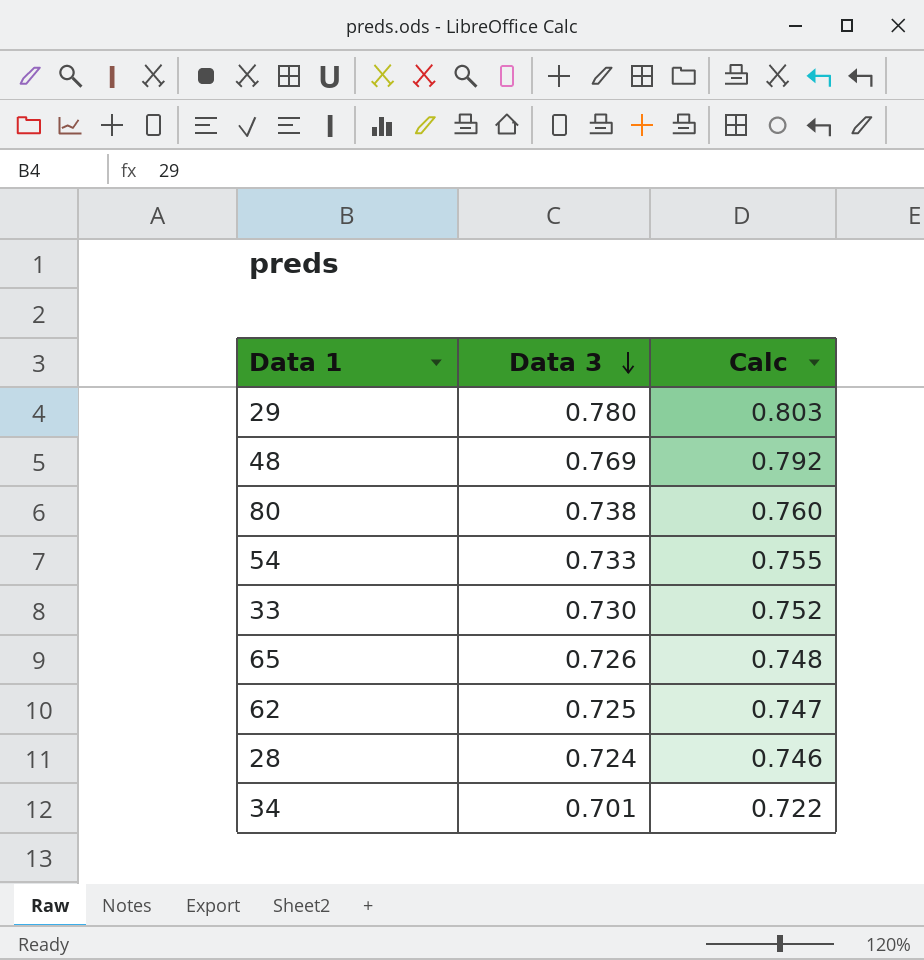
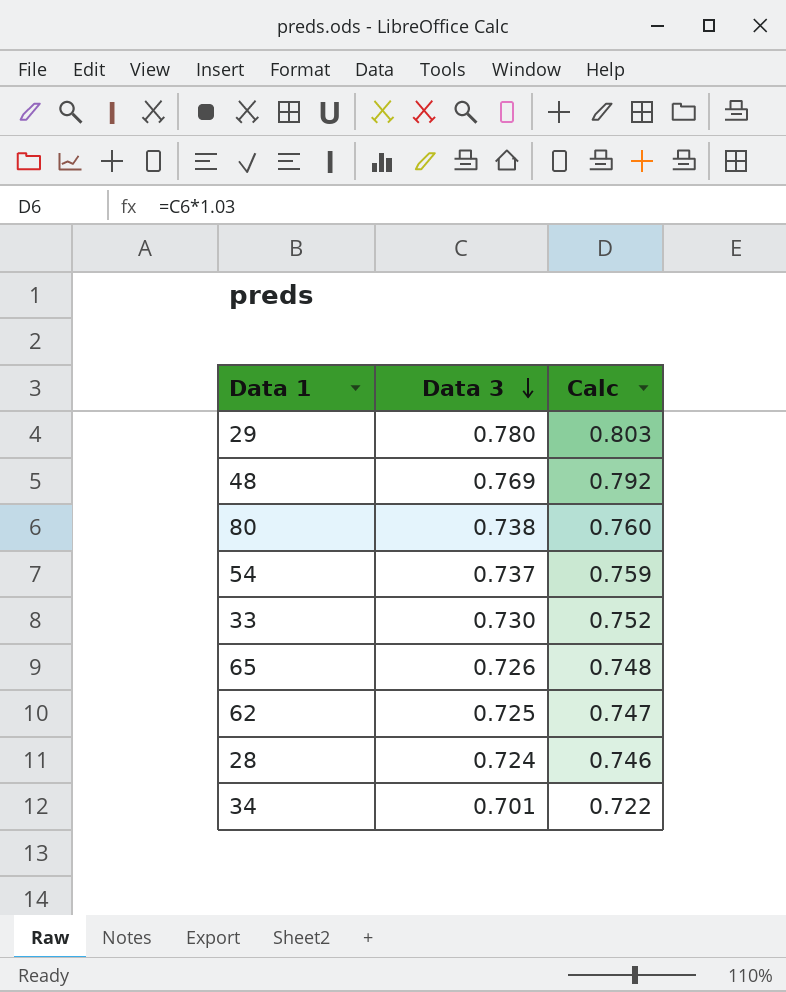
54 | Data 3: 0.733 -> 0.737
54 | Calc: 0.755 -> 0.759

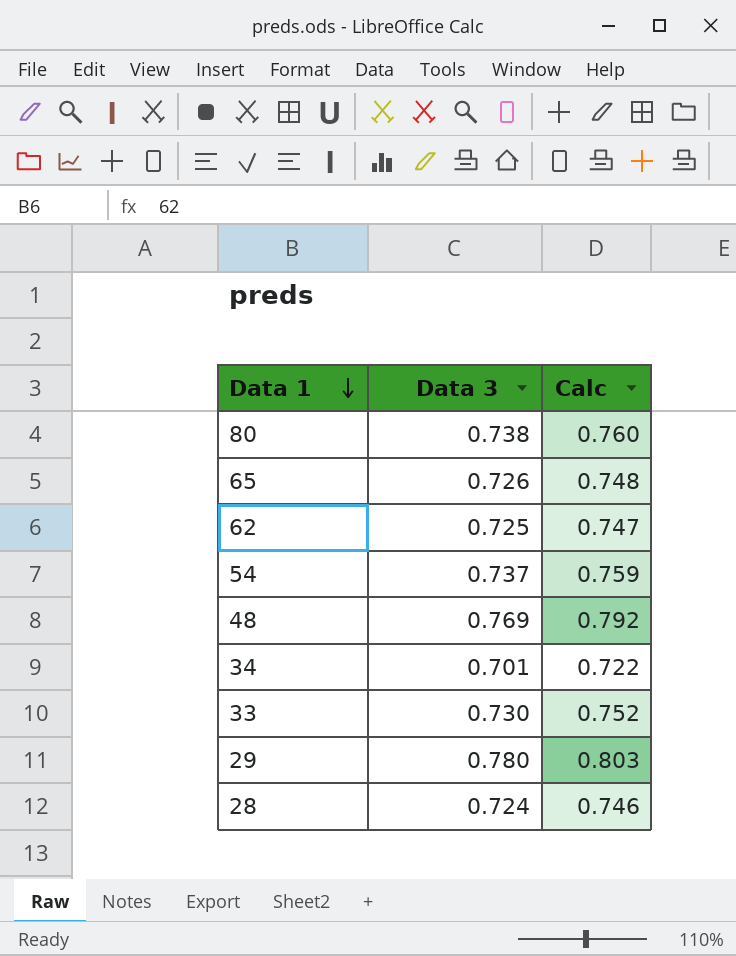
row order: Data 3 descending -> Data 1 descending

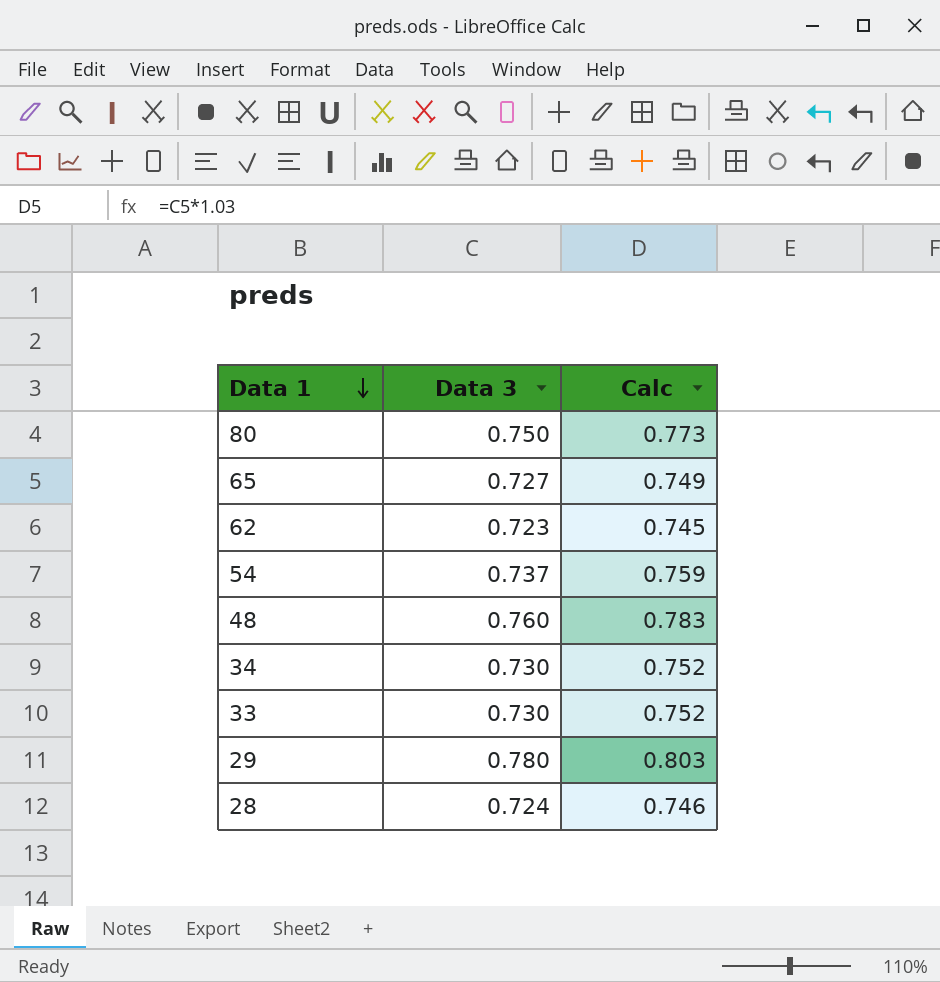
80 | Data 3: 0.738 -> 0.750
80 | Calc: 0.760 -> 0.773
65 | Data 3: 0.726 -> 0.727
65 | Calc: 0.748 -> 0.749
62 | Data 3: 0.725 -> 0.723
62 | Calc: 0.747 -> 0.745
48 | Data 3: 0.769 -> 0.760
48 | Calc: 0.792 -> 0.783
34 | Data 3: 0.701 -> 0.730
34 | Calc: 0.722 -> 0.752

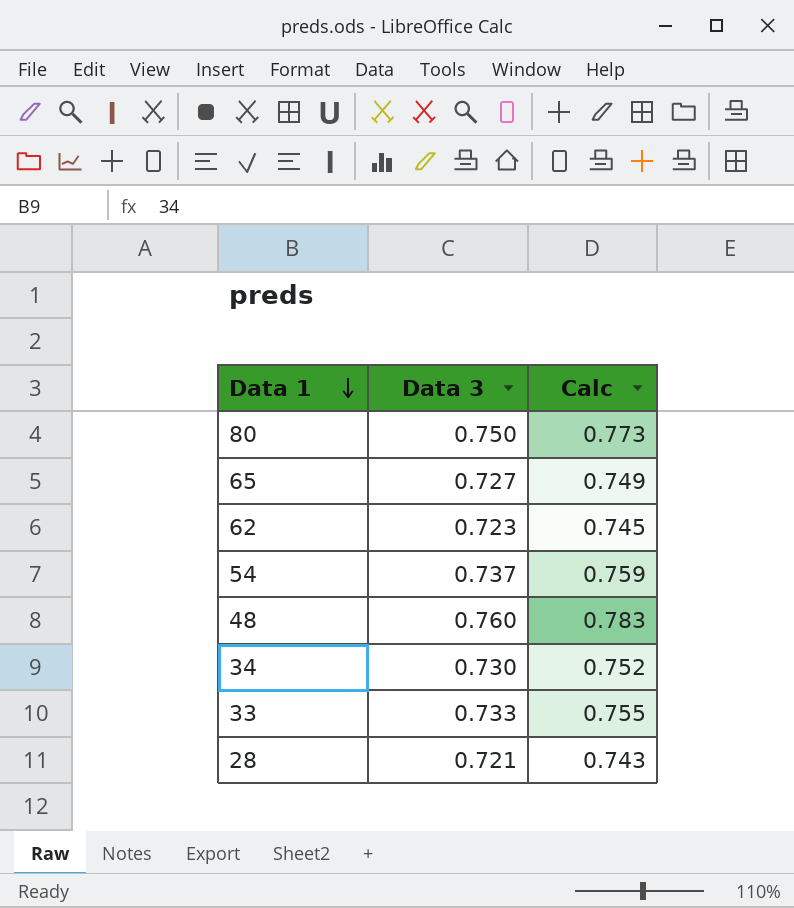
row 29: 0.780 | 0.803 -> none
33 | Data 3: 0.730 -> 0.733
33 | Calc: 0.752 -> 0.755
28 | Data 3: 0.724 -> 0.721
28 | Calc: 0.746 -> 0.743

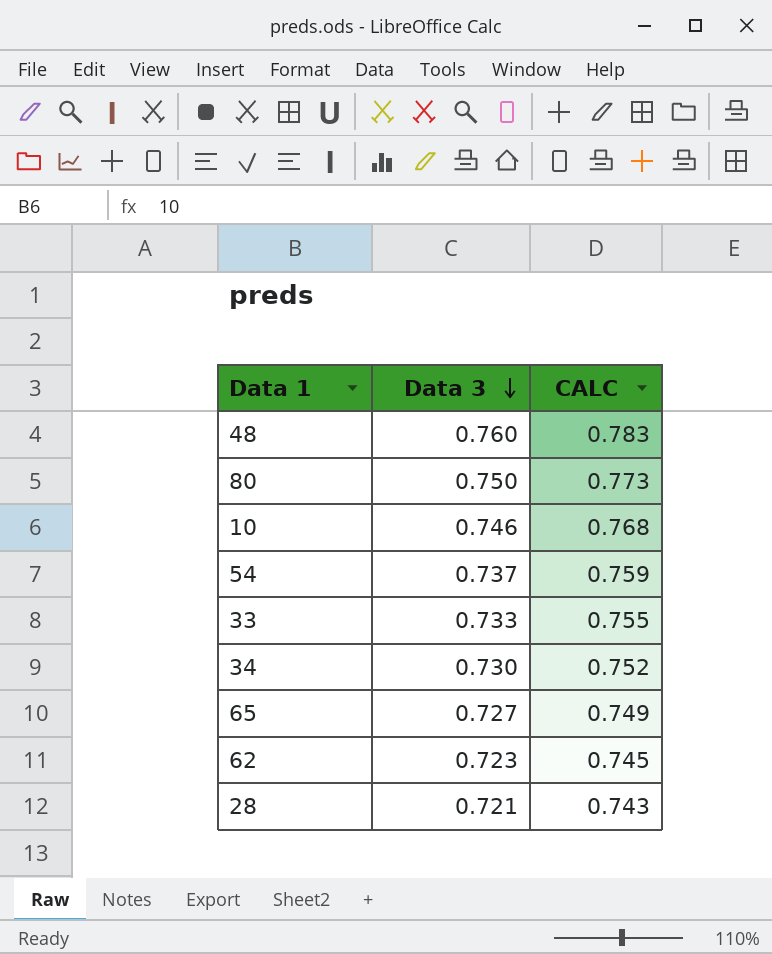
row order: Data 1 descending -> Data 3 descending
column name: Calc -> CALC
row 10: none -> 0.746 | 0.768

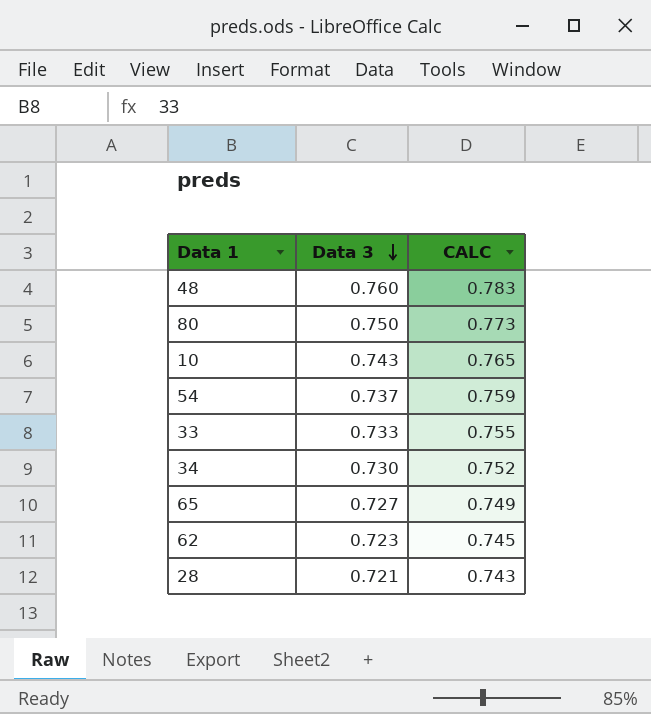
10 | Data 3: 0.746 -> 0.743
10 | CALC: 0.768 -> 0.765

